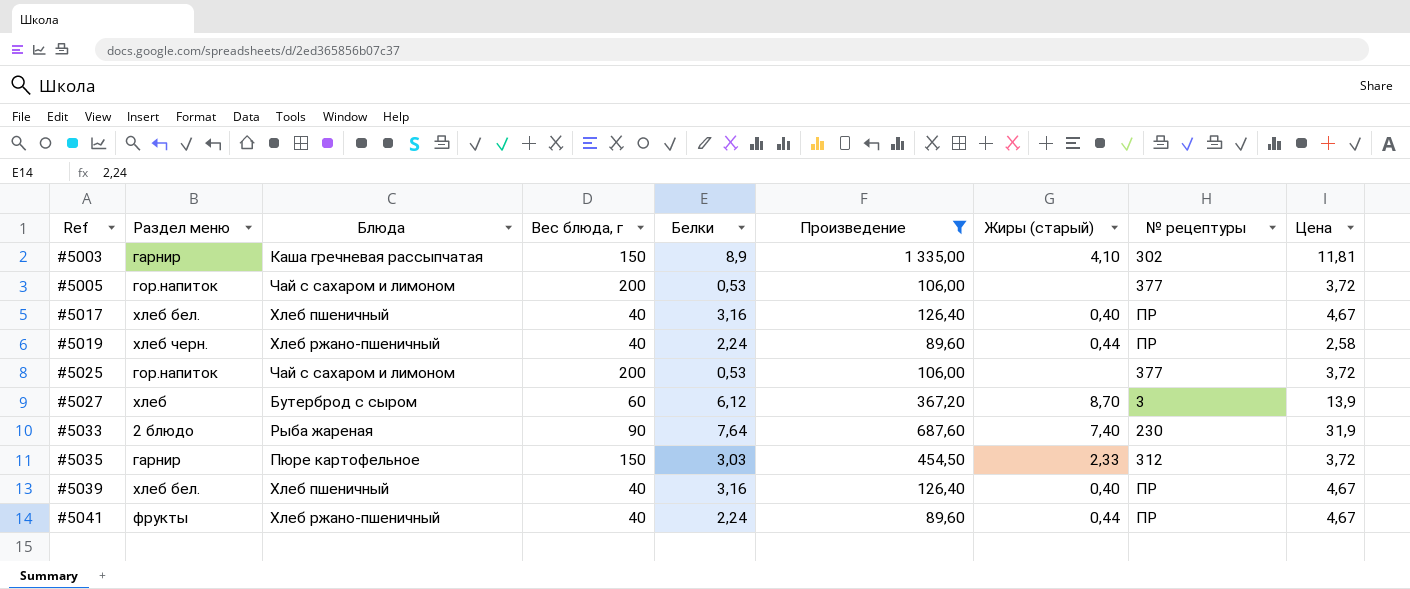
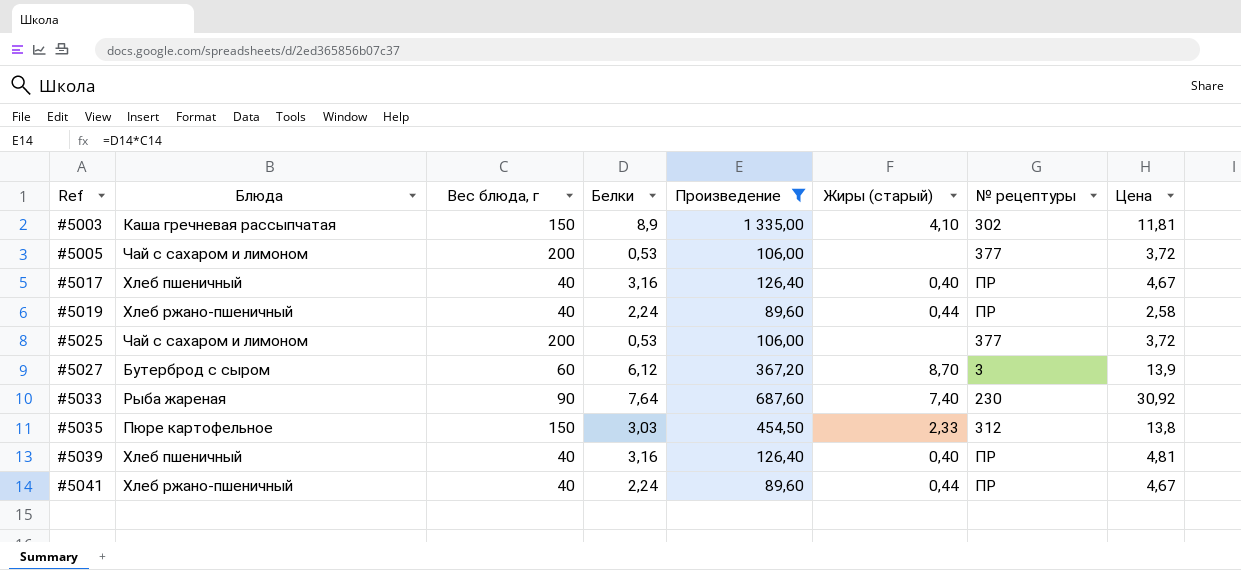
column Раздел меню | position: 2 -> none
#5033 | Цена: 31,9 -> 30,92
#5035 | Цена: 3,72 -> 13,8
#5039 | Цена: 4,67 -> 4,81

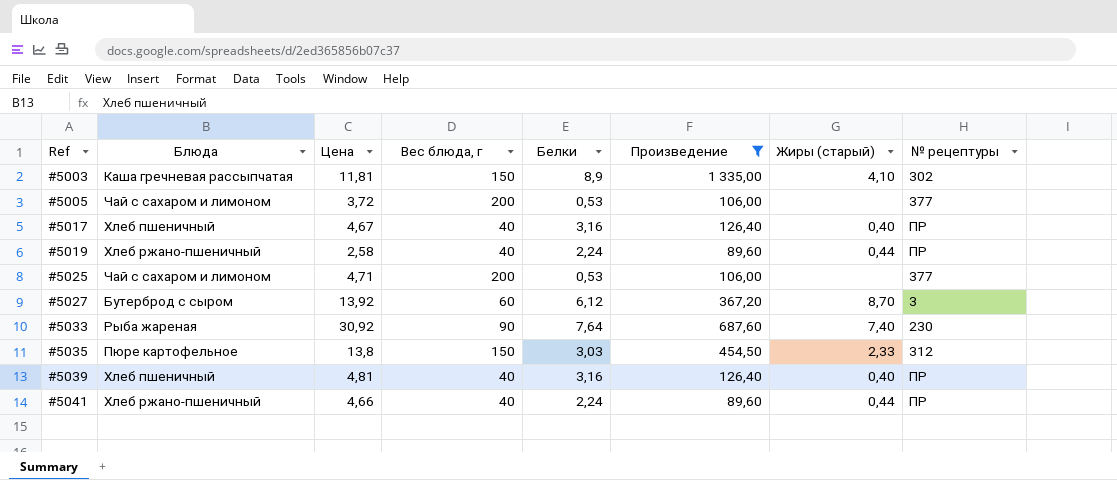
column Цена | position: 8 -> 3
#5025 | Цена: 3,72 -> 4,71
#5027 | Цена: 13,9 -> 13,92
#5041 | Цена: 4,67 -> 4,66

